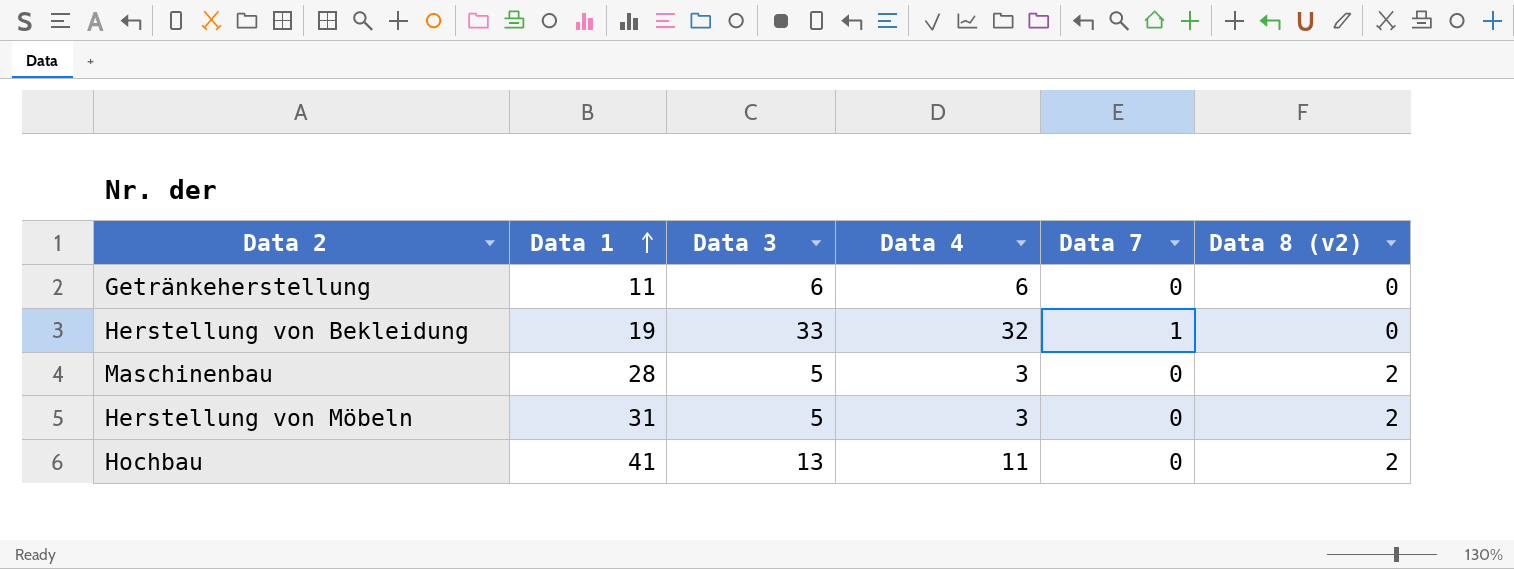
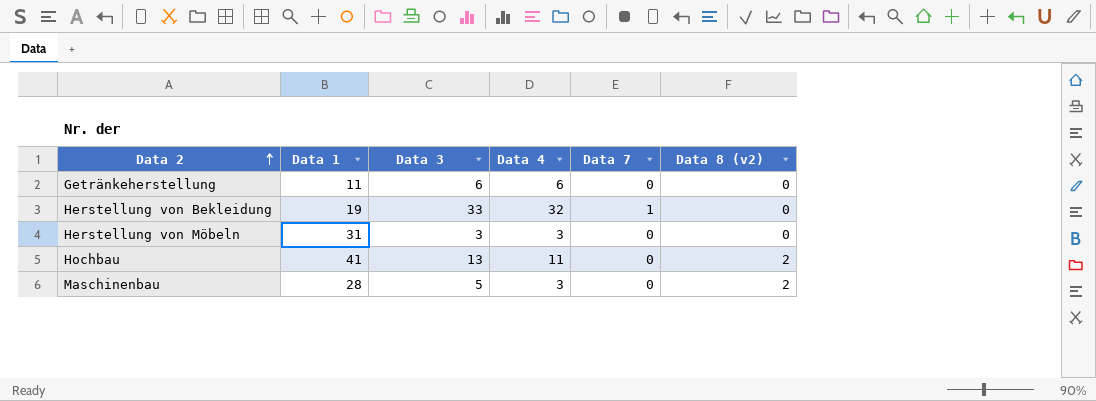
row order: Data 1 ascending -> Data 2 ascending
Herstellung von Möbeln | Data 3: 5 -> 3
Herstellung von Möbeln | Data 8 (v2): 2 -> 0

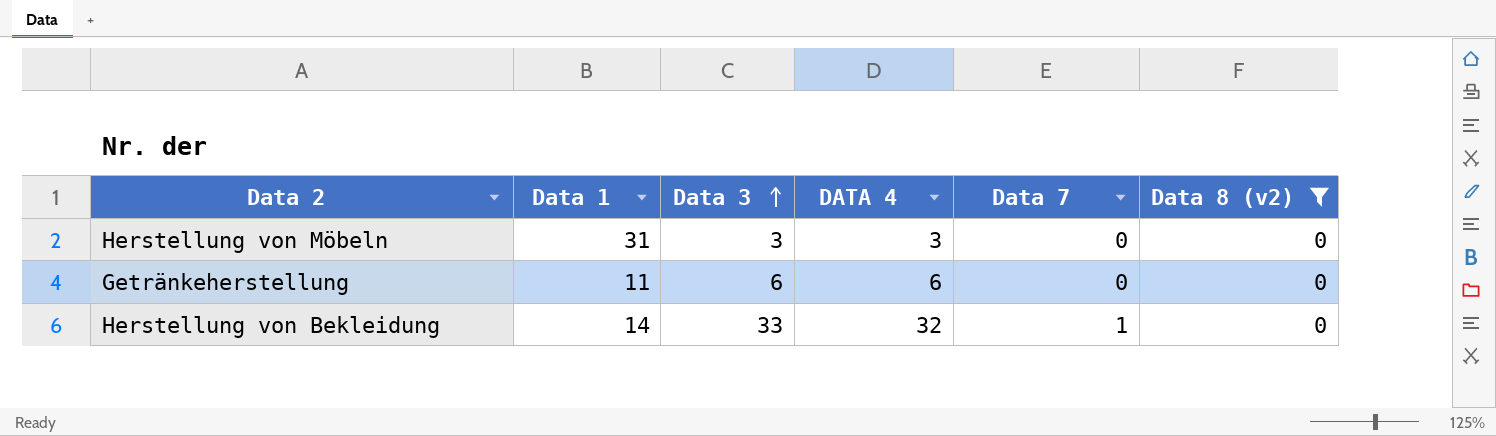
filter: none -> Data 8 (v2) = 0
row order: Data 2 ascending -> Data 3 ascending
column name: Data 4 -> DATA 4
Herstellung von Bekleidung | Data 1: 19 -> 14

